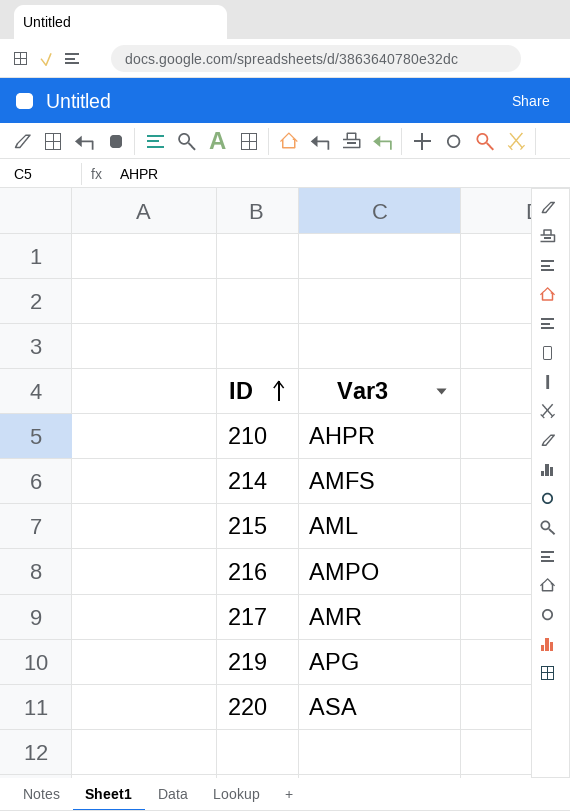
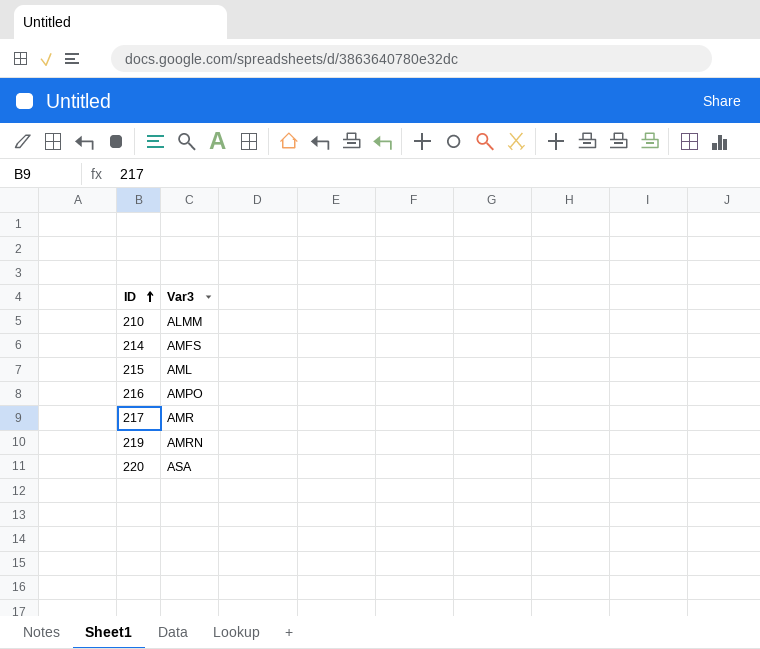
210 | Var3: AHPR -> ALMM
219 | Var3: APG -> AMRN

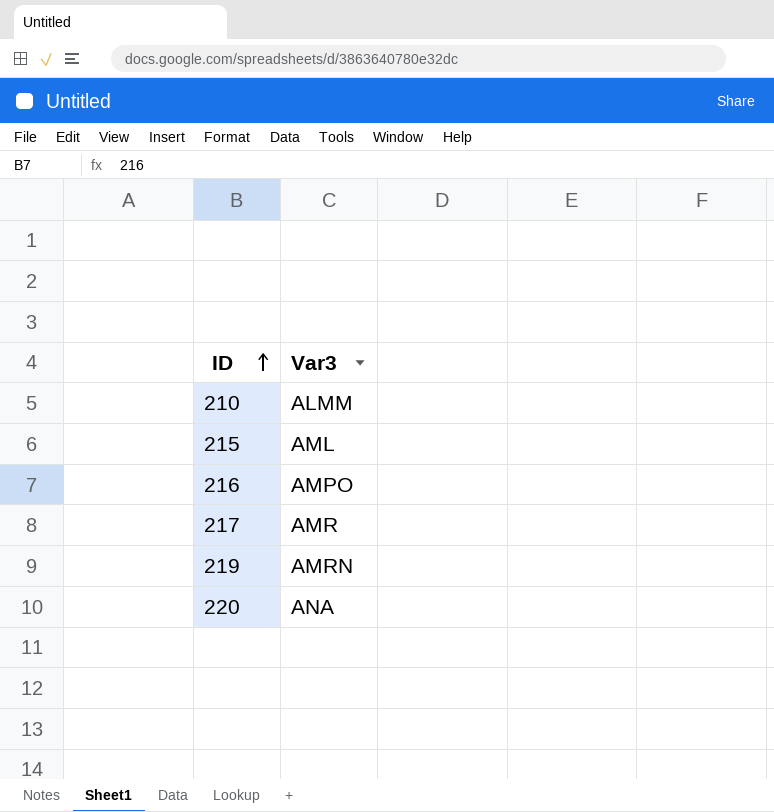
row 214: AMFS -> none
220 | Var3: ASA -> ANA

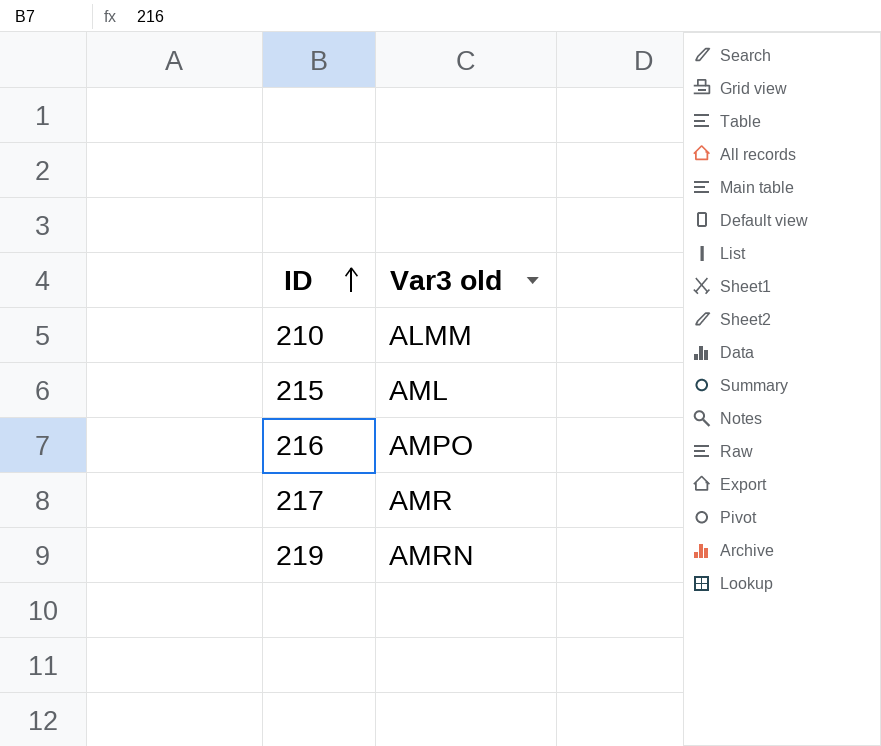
column name: Var3 -> Var3 old
row 220: ANA -> none

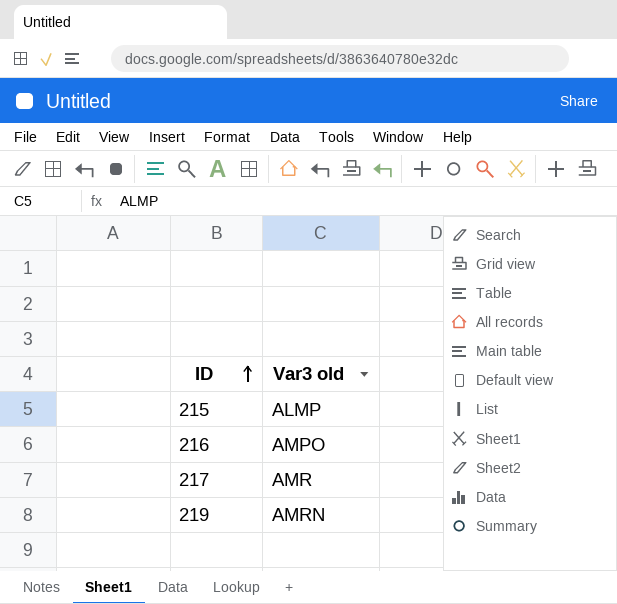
row 210: ALMM -> none
215 | Var3 old: AML -> ALMP

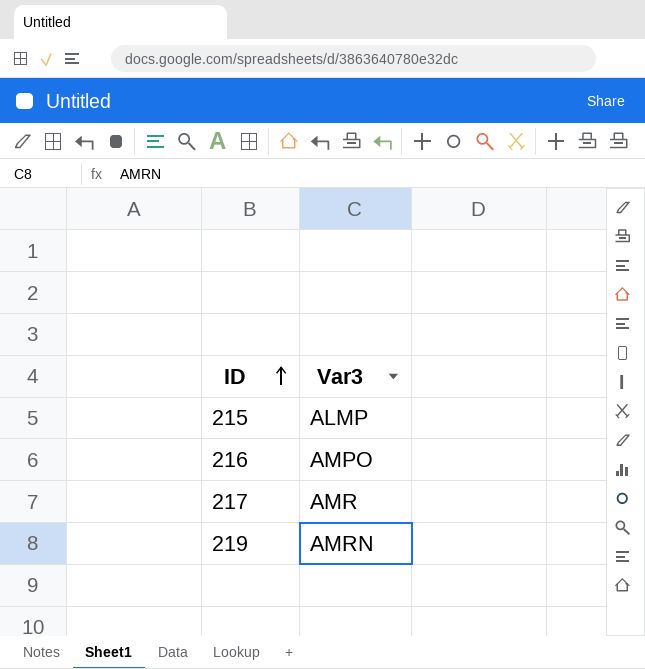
column name: Var3 old -> Var3

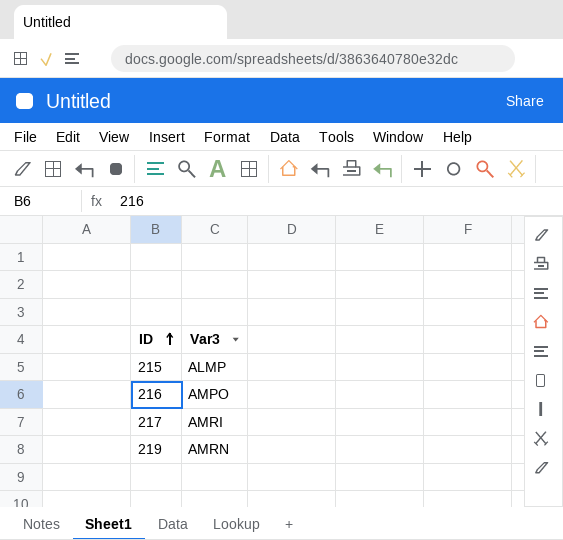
217 | Var3: AMR -> AMRI

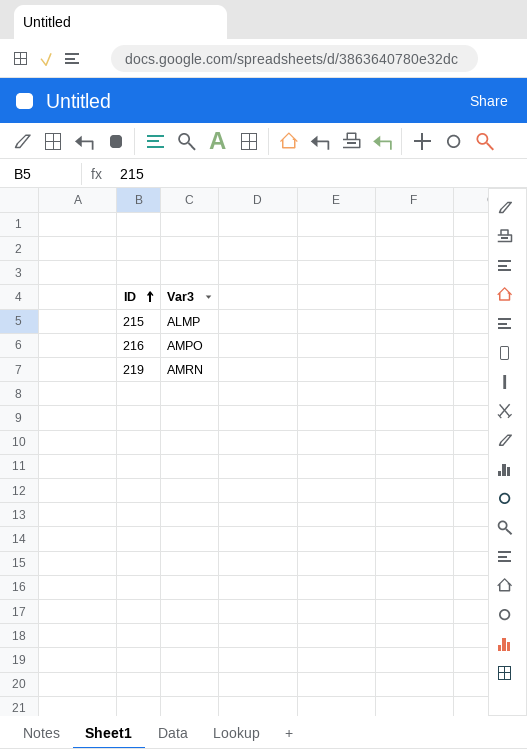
row 217: AMRI -> none

